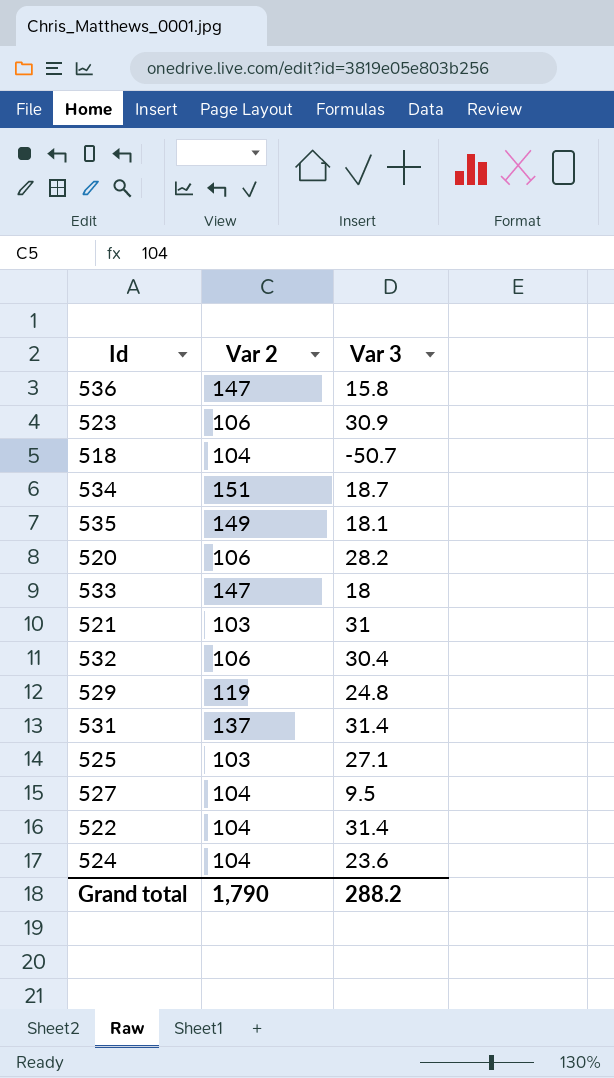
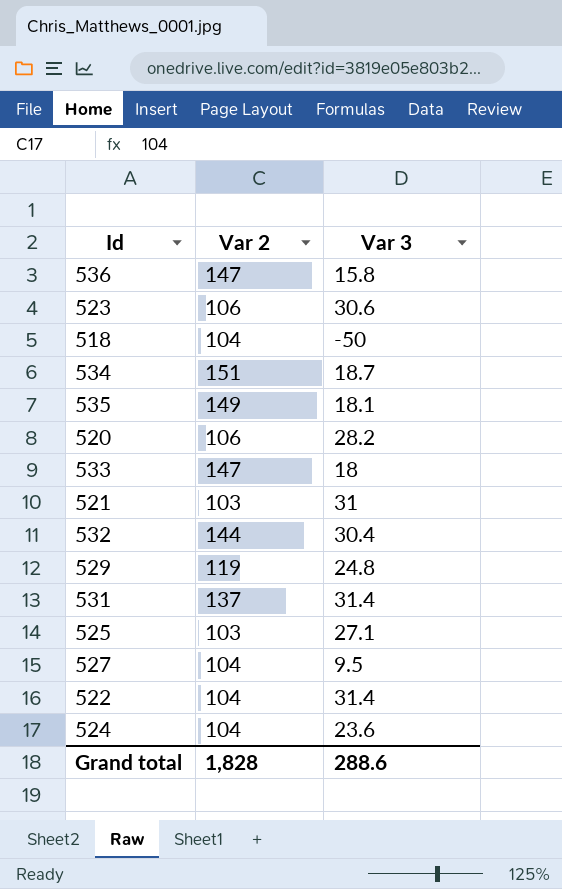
523 | Var 3: 30.9 -> 30.6
518 | Var 3: -50.7 -> -50
532 | Var 2: 106 -> 144
Grand total | Var 2: 1,790 -> 1,828
Grand total | Var 3: 288.2 -> 288.6

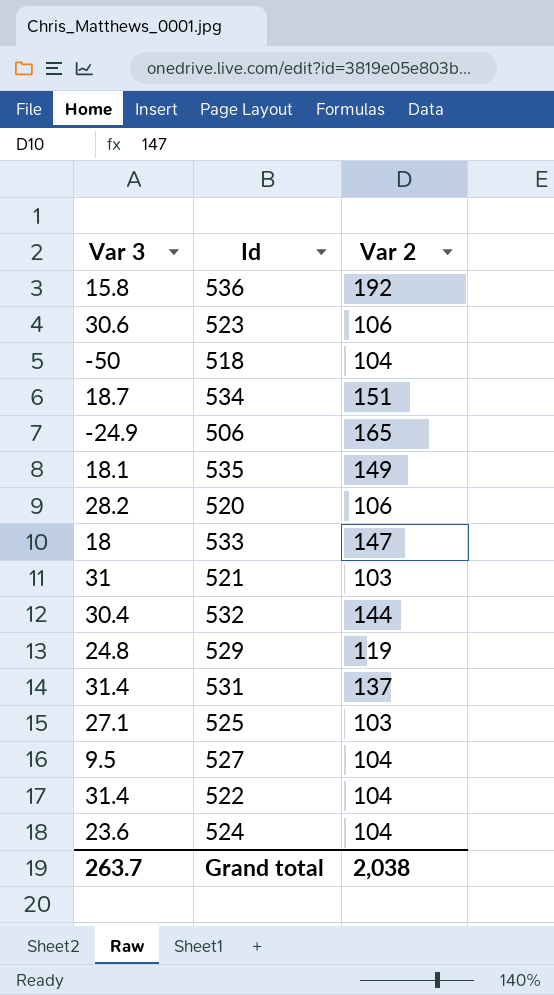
column Var 3 | position: 3 -> 1
536 | Var 2: 147 -> 192
row 506: none -> -24.9 | 165
Grand total | Var 3: 288.6 -> 263.7
Grand total | Var 2: 1,828 -> 2,038

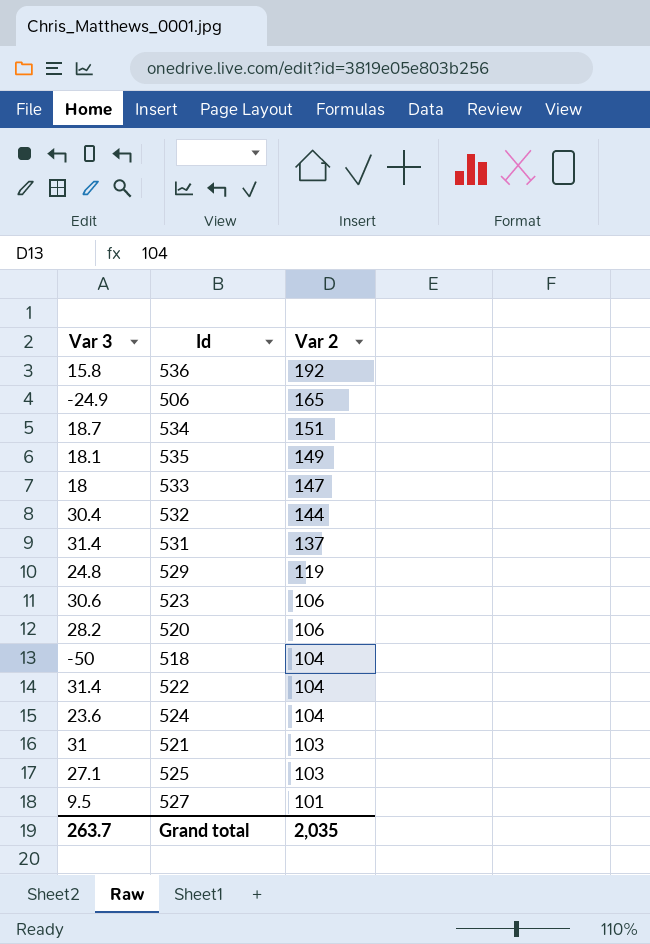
row order: none -> Var 2 descending
527 | Var 2: 104 -> 101
Grand total | Var 2: 2,038 -> 2,035

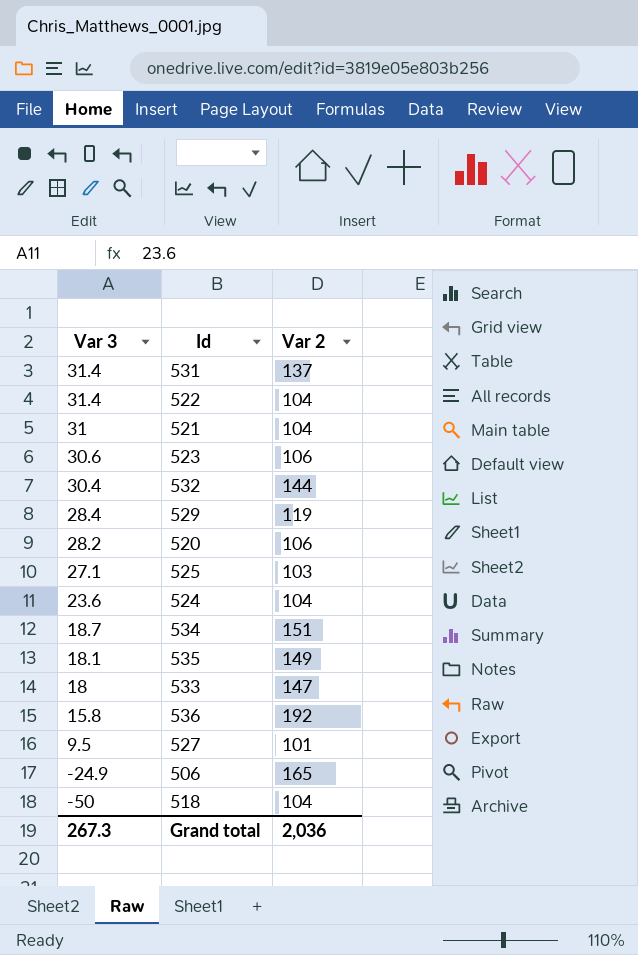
row order: Var 2 descending -> Var 3 descending
521 | Var 2: 103 -> 104
529 | Var 3: 24.8 -> 28.4
Grand total | Var 3: 263.7 -> 267.3
Grand total | Var 2: 2,035 -> 2,036

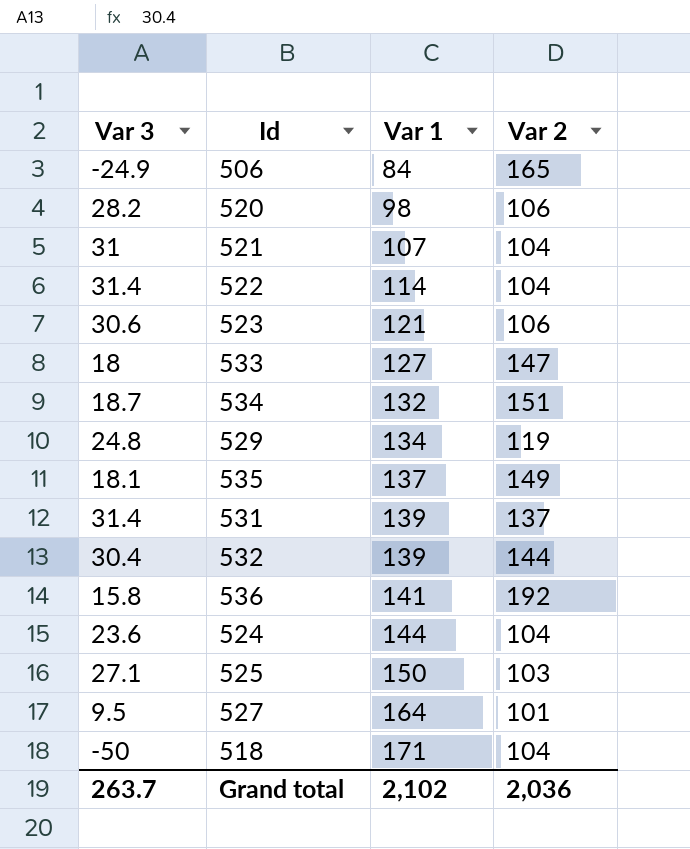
row order: Var 3 descending -> Var 1 ascending
column Var 1 | position: none -> 3
529 | Var 3: 28.4 -> 24.8
Grand total | Var 3: 267.3 -> 263.7

